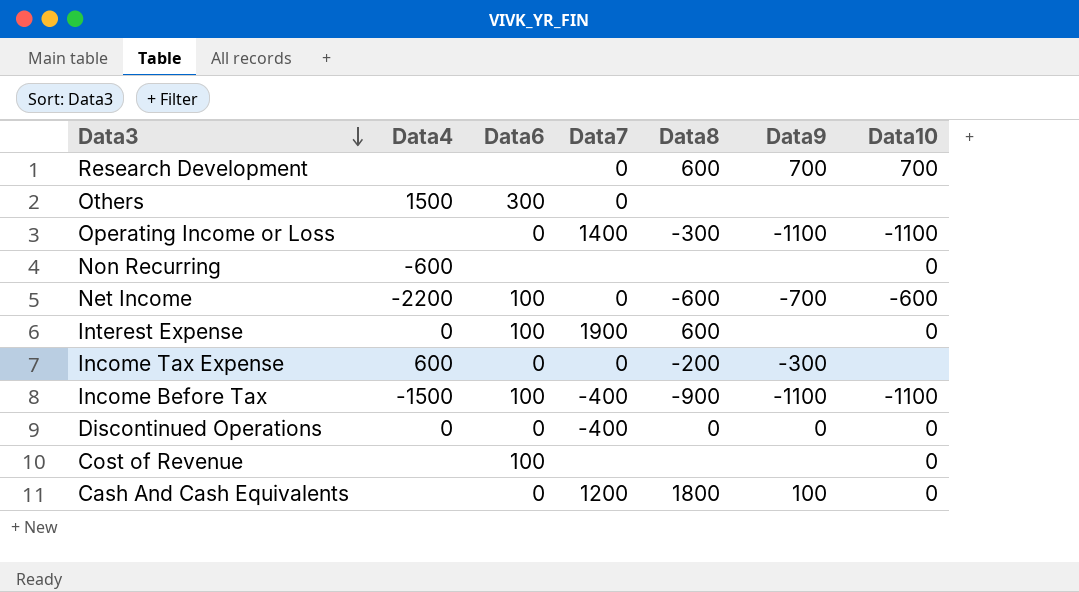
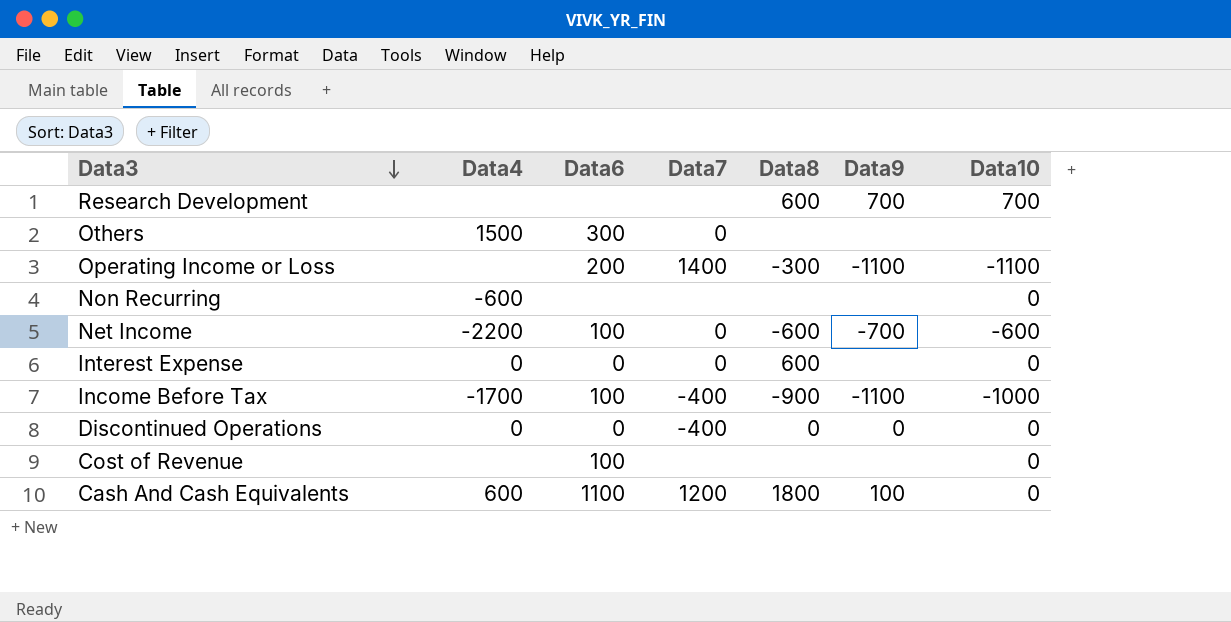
row Income Tax Expense: 600 | 0 | 0 | -200 | -300 | none -> none
Research Development | Data7: 0 -> none
Operating Income or Loss | Data6: 0 -> 200
Interest Expense | Data6: 100 -> 0
Interest Expense | Data7: 1900 -> 0
Income Before Tax | Data4: -1500 -> -1700
Income Before Tax | Data10: -1100 -> -1000
Cash And Cash Equivalents | Data4: none -> 600
Cash And Cash Equivalents | Data6: 0 -> 1100

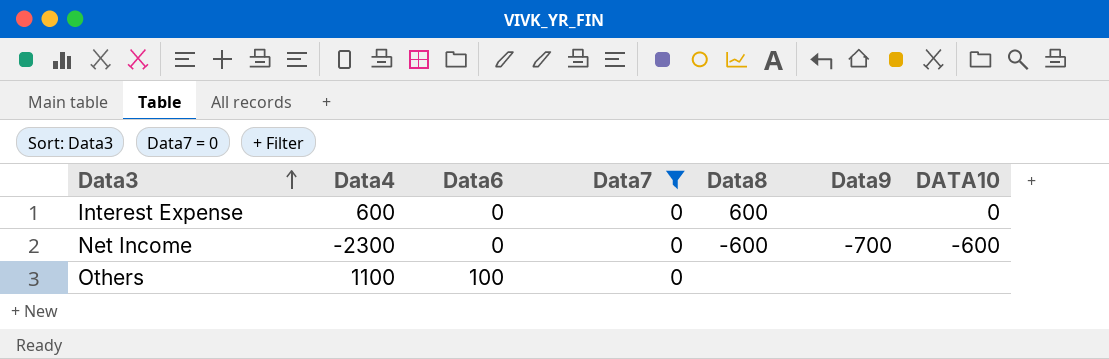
filter: none -> Data7 = 0
row order: Data3 descending -> Data3 ascending
column name: Data10 -> DATA10
Interest Expense | Data4: 0 -> 600
Net Income | Data4: -2200 -> -2300
Net Income | Data6: 100 -> 0
Others | Data4: 1500 -> 1100
Others | Data6: 300 -> 100

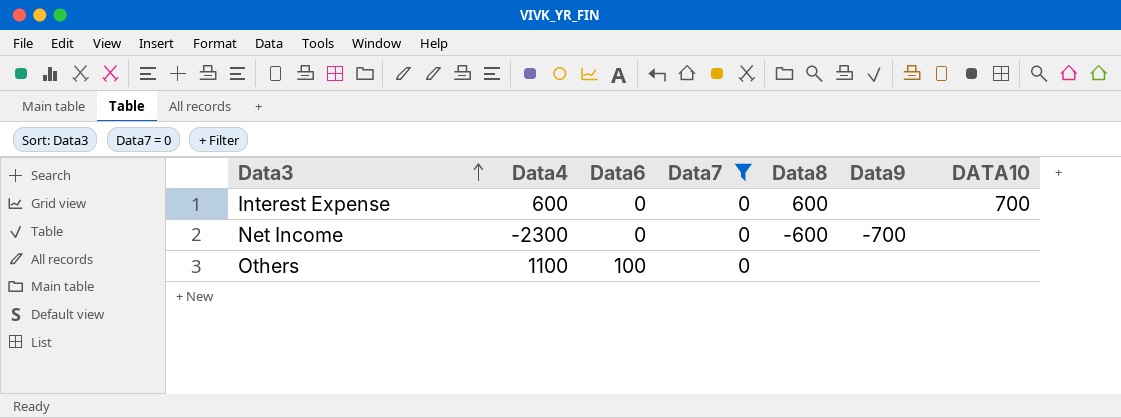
Interest Expense | DATA10: 0 -> 700
Net Income | DATA10: -600 -> none

